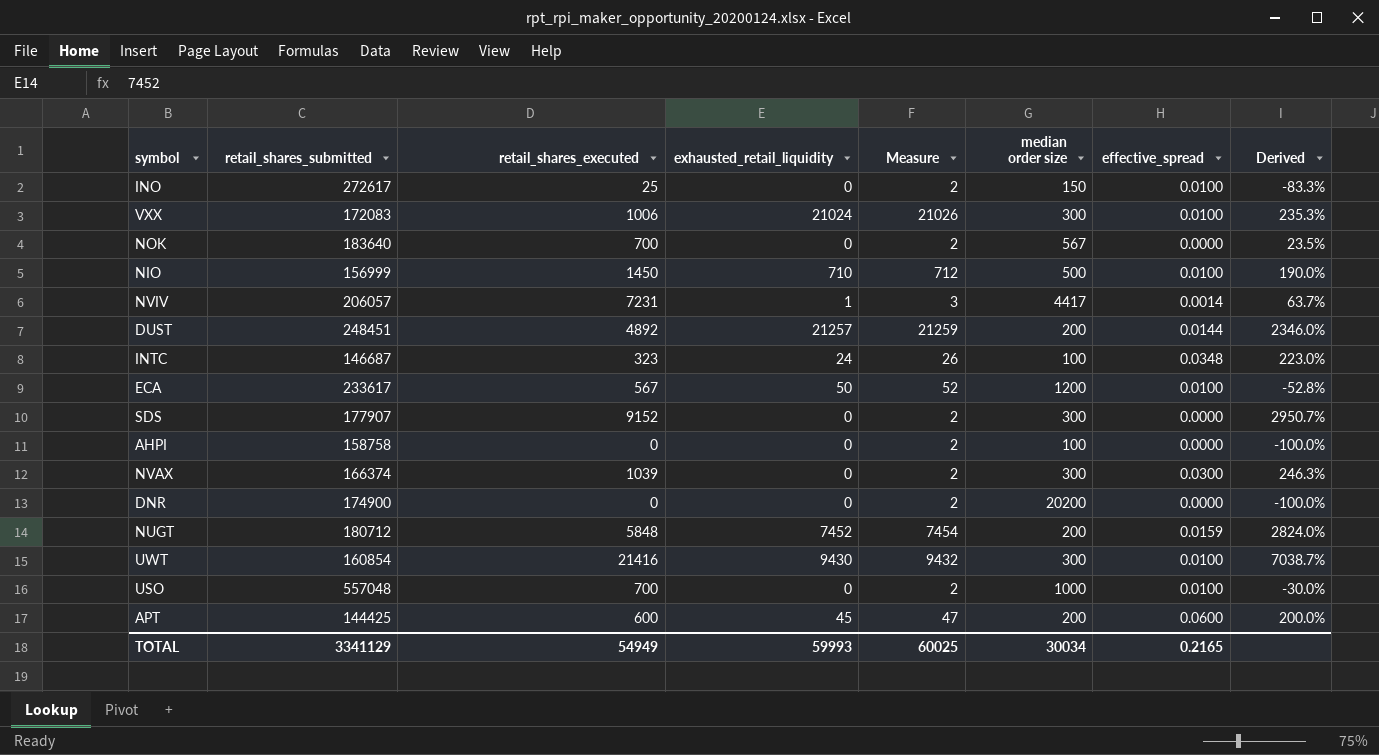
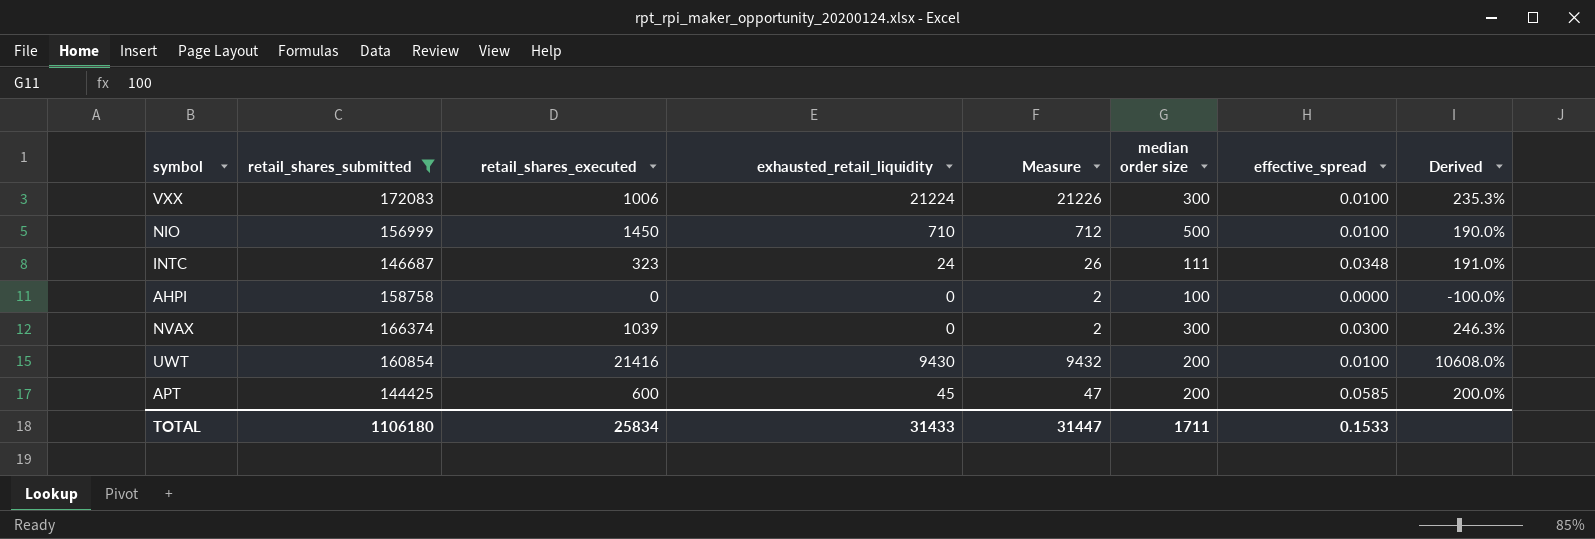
filter: none -> retail_shares_submitted <= 172083
VXX | exhausted_retail_liquidity: 21024 -> 21224
VXX | Measure: 21026 -> 21226
INTC | median order size: 100 -> 111
INTC | Derived: 223.0% -> 191.0%
UWT | median order size: 300 -> 200
UWT | Derived: 7038.7% -> 10608.0%
APT | effective_spread: 0.0600 -> 0.0585
TOTAL | retail_shares_submitted: 3341129 -> 1106180
TOTAL | retail_shares_executed: 54949 -> 25834
TOTAL | exhausted_retail_liquidity: 59993 -> 31433
TOTAL | Measure: 60025 -> 31447
TOTAL | median order size: 30034 -> 1711
TOTAL | effective_spread: 0.2165 -> 0.1533

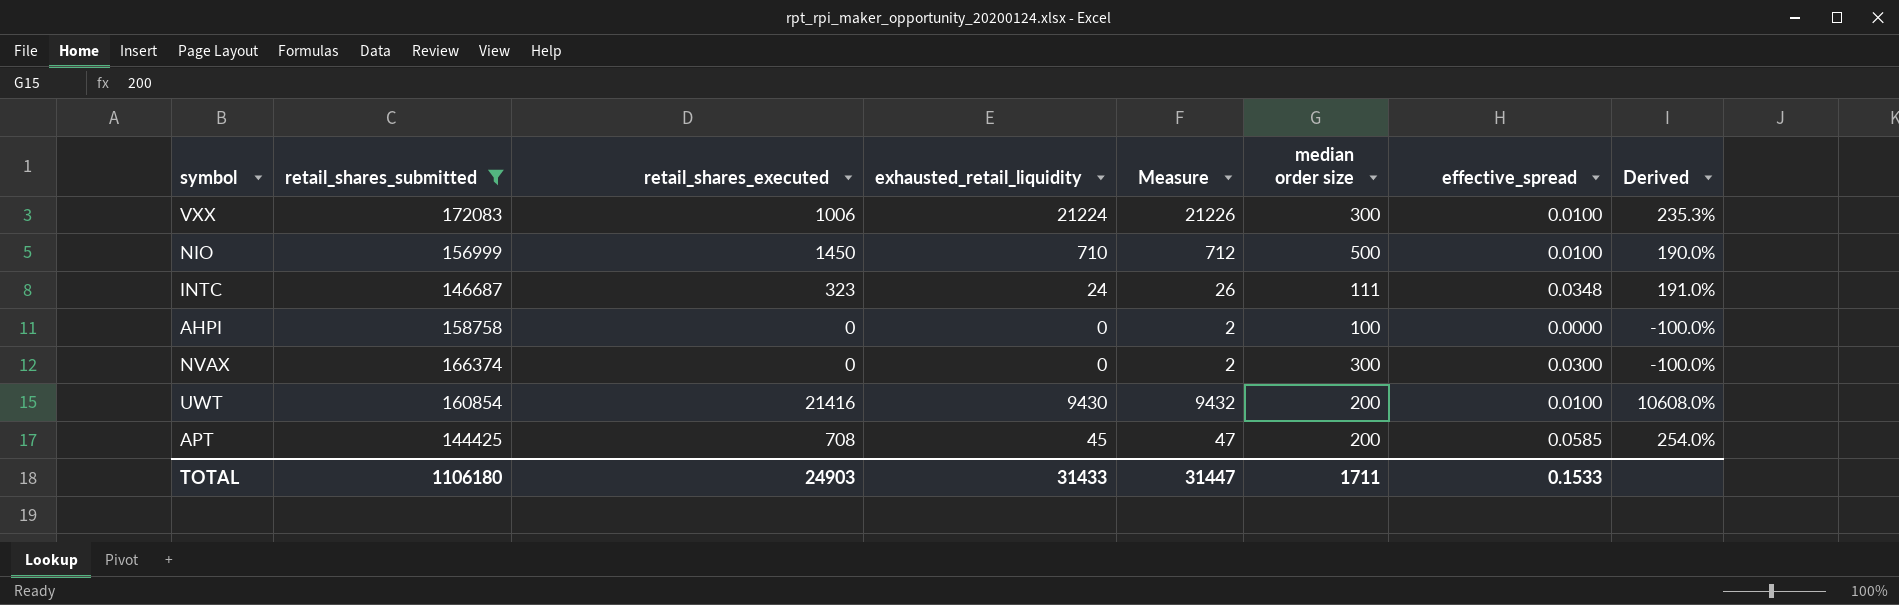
NVAX | retail_shares_executed: 1039 -> 0
NVAX | Derived: 246.3% -> -100.0%
APT | retail_shares_executed: 600 -> 708
APT | Derived: 200.0% -> 254.0%
TOTAL | retail_shares_executed: 25834 -> 24903

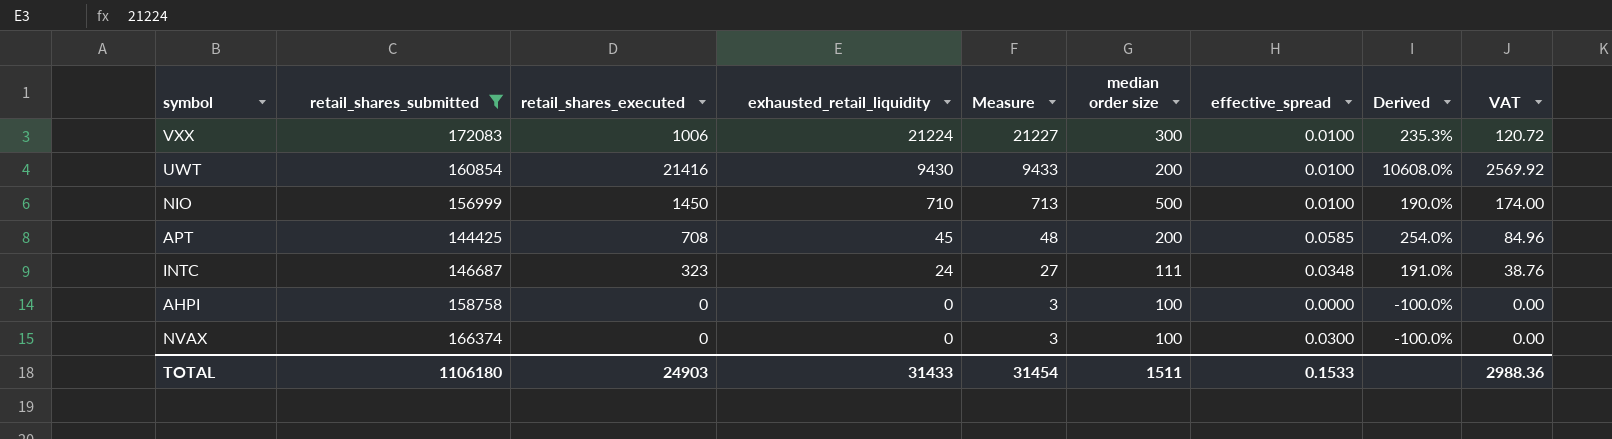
row order: none -> exhausted_retail_liquidity descending
column Measure | formula: [exhausted_retail_liquidity] + 2 -> [exhausted_retail_liquidity] + 3
column VAT | formula: none -> [retail_shares_executed] * 0.12
NVAX | median order size: 300 -> 100
TOTAL | Measure: 31447 -> 31454
TOTAL | median order size: 1711 -> 1511

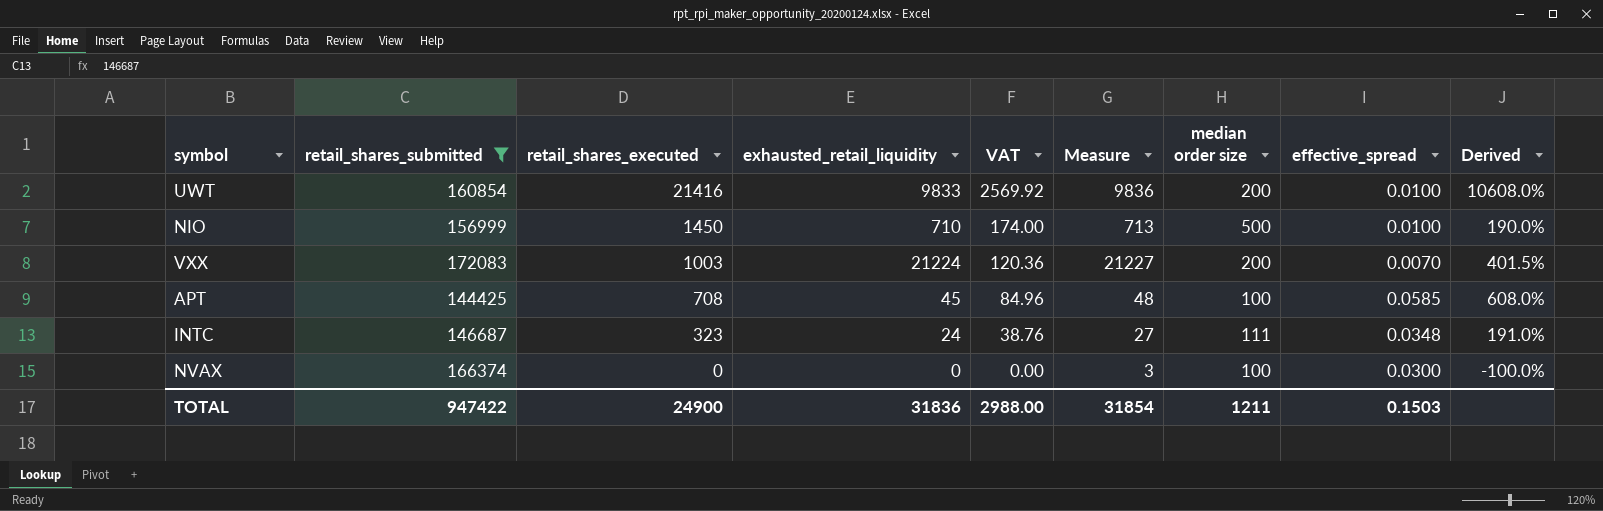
row order: exhausted_retail_liquidity descending -> retail_shares_executed descending
column VAT | position: 9 -> 5
row AHPI: 158758 | 0 | 0 | 3 | 100 | 0.0000 | -100.0% | 0.00 -> none
UWT | exhausted_retail_liquidity: 9430 -> 9833
UWT | Measure: 9433 -> 9836
VXX | retail_shares_executed: 1006 -> 1003
VXX | VAT: 120.72 -> 120.36
VXX | median order size: 300 -> 200
VXX | effective_spread: 0.0100 -> 0.0070
VXX | Derived: 235.3% -> 401.5%
APT | median order size: 200 -> 100
APT | Derived: 254.0% -> 608.0%
TOTAL | retail_shares_submitted: 1106180 -> 947422
TOTAL | retail_shares_executed: 24903 -> 24900
TOTAL | exhausted_retail_liquidity: 31433 -> 31836
TOTAL | VAT: 2988.36 -> 2988.00
TOTAL | Measure: 31454 -> 31854
TOTAL | median order size: 1511 -> 1211
TOTAL | effective_spread: 0.1533 -> 0.1503

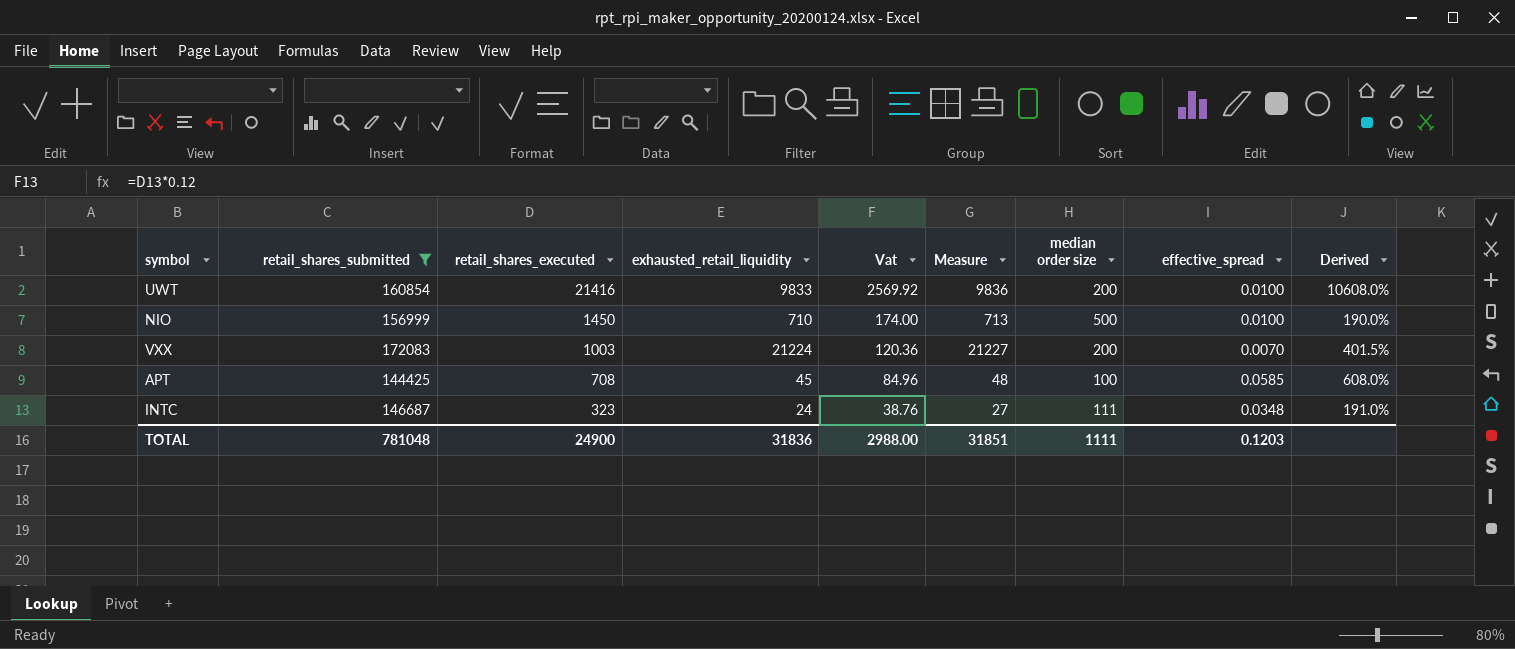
column name: VAT -> Vat
row NVAX: 166374 | 0 | 0 | 0.00 | 3 | 100 | 0.0300 | -100.0% -> none
TOTAL | retail_shares_submitted: 947422 -> 781048
TOTAL | Measure: 31854 -> 31851
TOTAL | median order size: 1211 -> 1111
TOTAL | effective_spread: 0.1503 -> 0.1203

